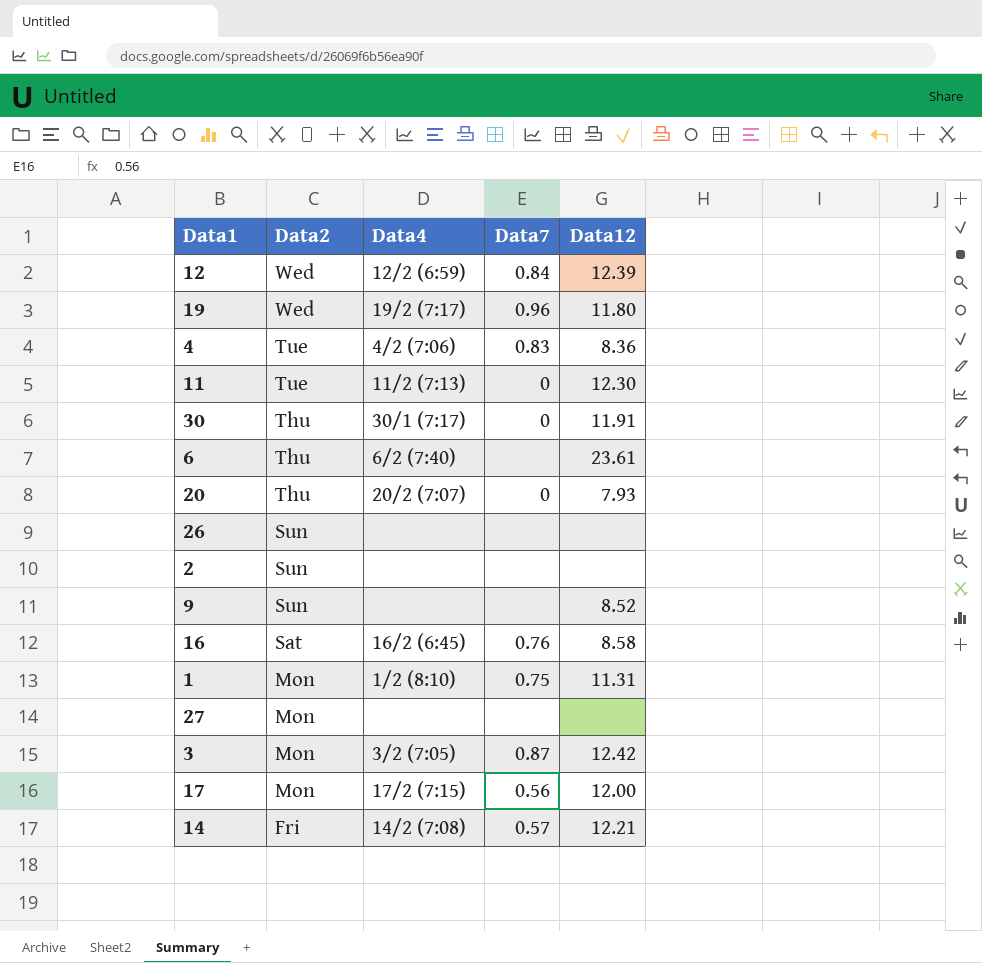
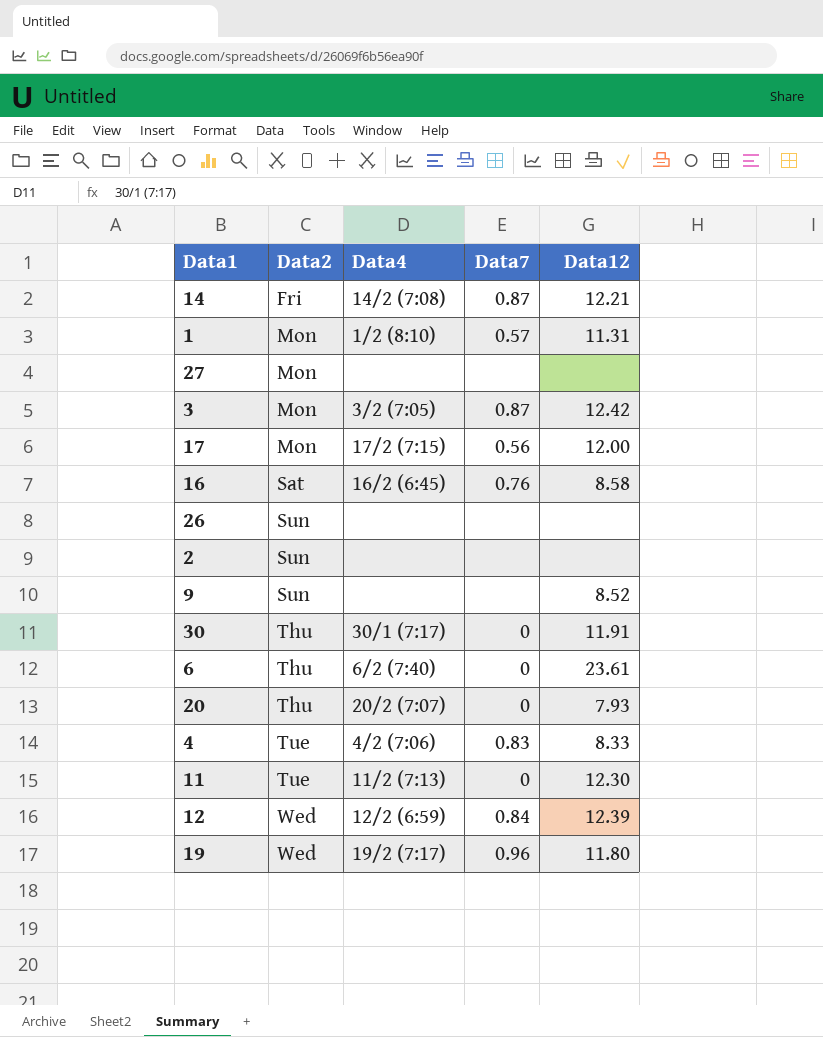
row order: Data2 descending -> Data2 ascending
14 | Data7: 0.57 -> 0.87
1 | Data7: 0.75 -> 0.57
6 | Data7: none -> 0
4 | Data12: 8.36 -> 8.33

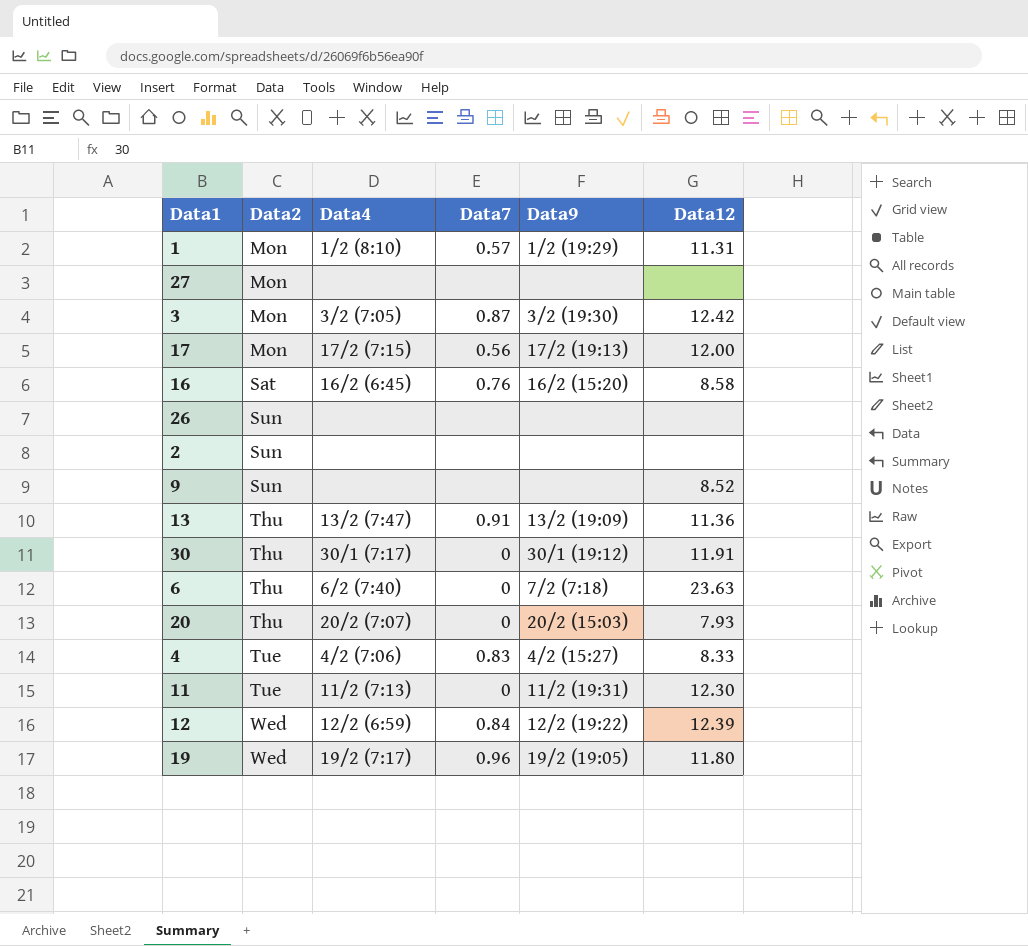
column Data9 | position: none -> 5
row 14: Fri | 14/2 (7:08) | 0.87 | 12.21 -> none
row 13: none -> Thu | 13/2 (7:47) | 0.91 | 13/2 (19:09) | 11.36
6 | Data12: 23.61 -> 23.63

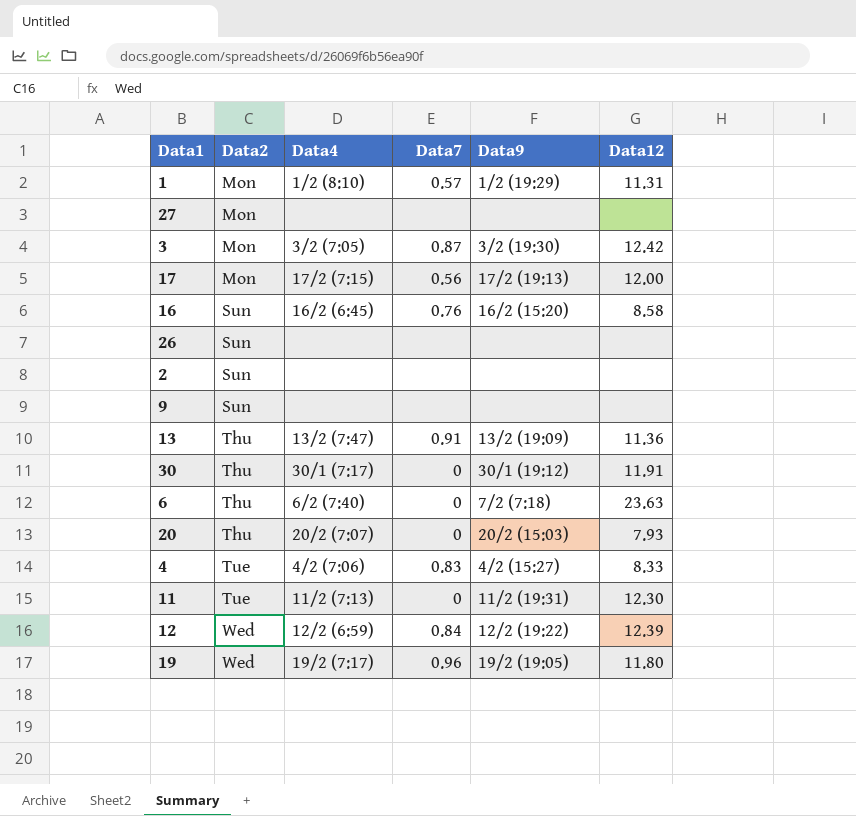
16 | Data2: Sat -> Sun
9 | Data12: 8.52 -> none

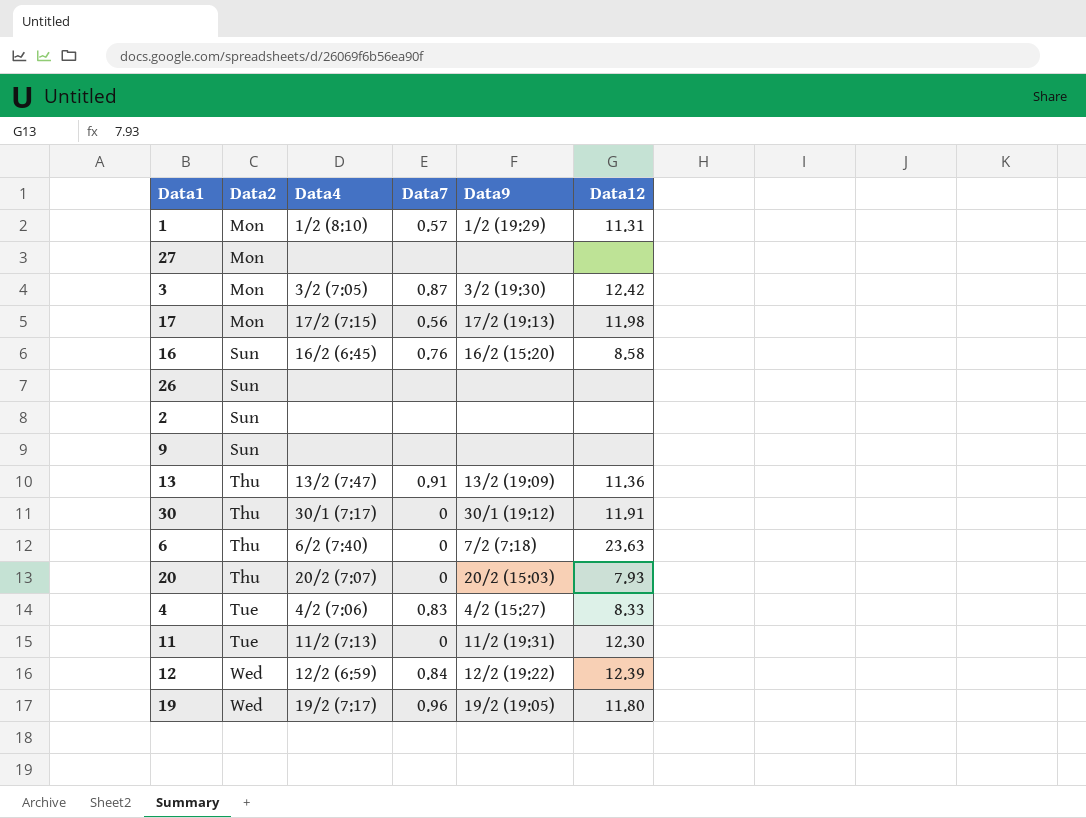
17 | Data12: 12.00 -> 11.98

